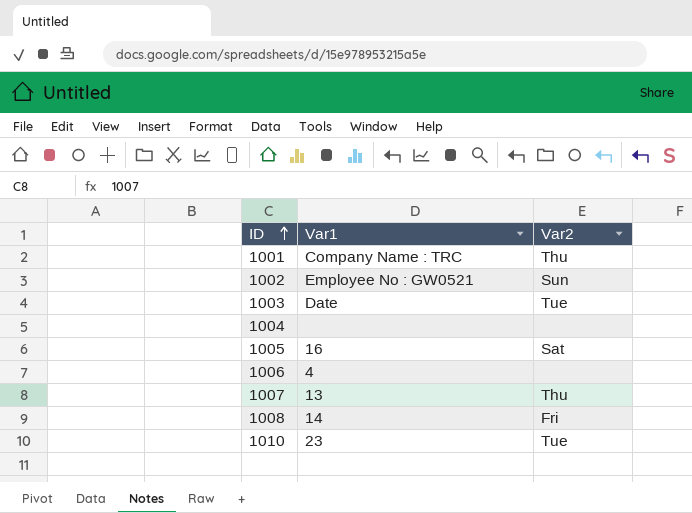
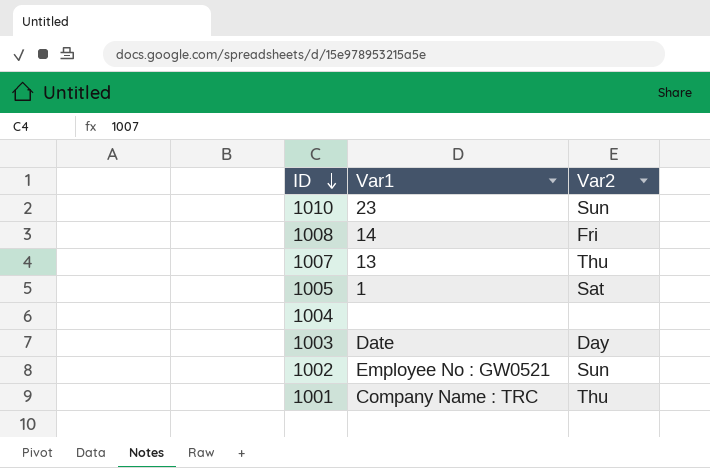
row order: ID ascending -> ID descending
row 1006: 4 | none -> none
1010 | Var2: Tue -> Sun
1005 | Var1: 16 -> 1
1003 | Var2: Tue -> Day

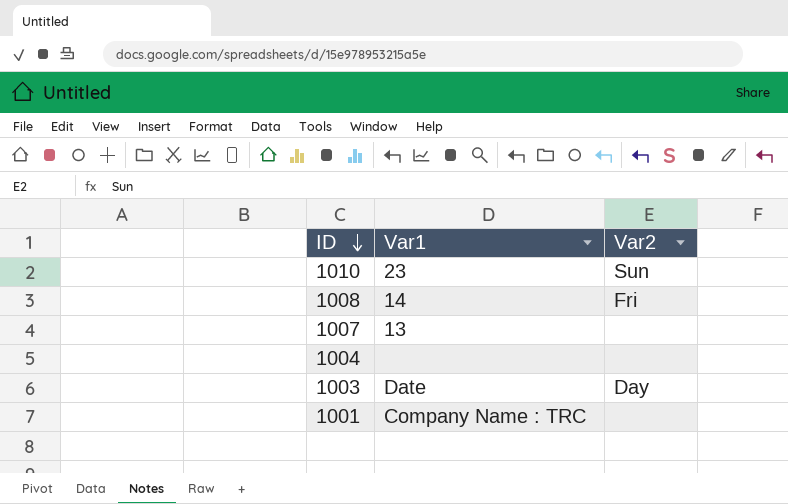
row 1005: 1 | Sat -> none
row 1002: Employee No : GW0521 | Sun -> none
1007 | Var2: Thu -> none
1001 | Var2: Thu -> none

